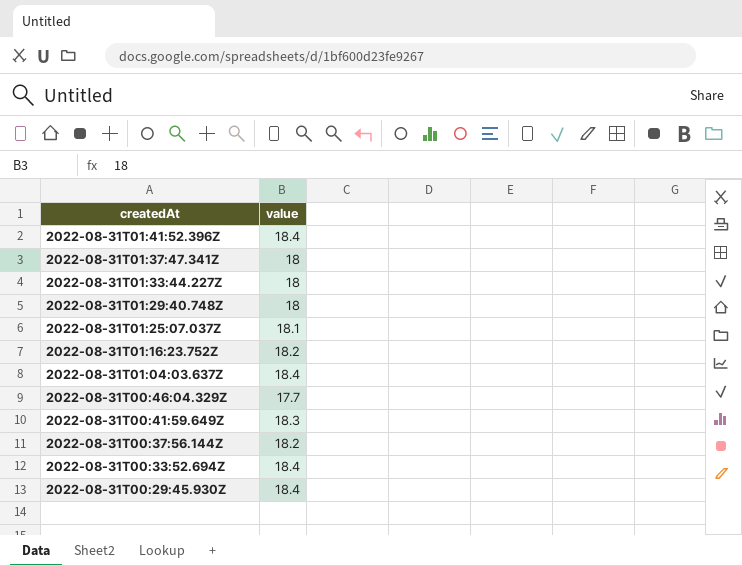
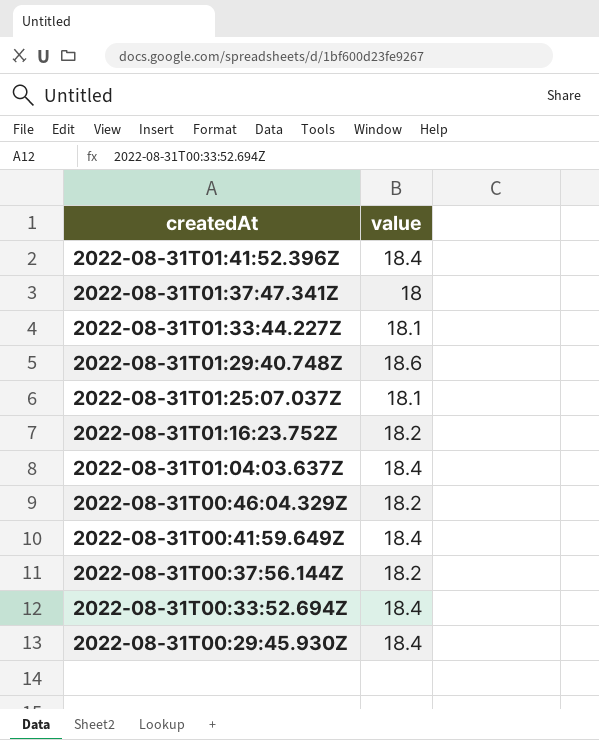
2022-08-31T01:33:44.227Z | value: 18 -> 18.1
2022-08-31T01:29:40.748Z | value: 18 -> 18.6
2022-08-31T00:46:04.329Z | value: 17.7 -> 18.2
2022-08-31T00:41:59.649Z | value: 18.3 -> 18.4

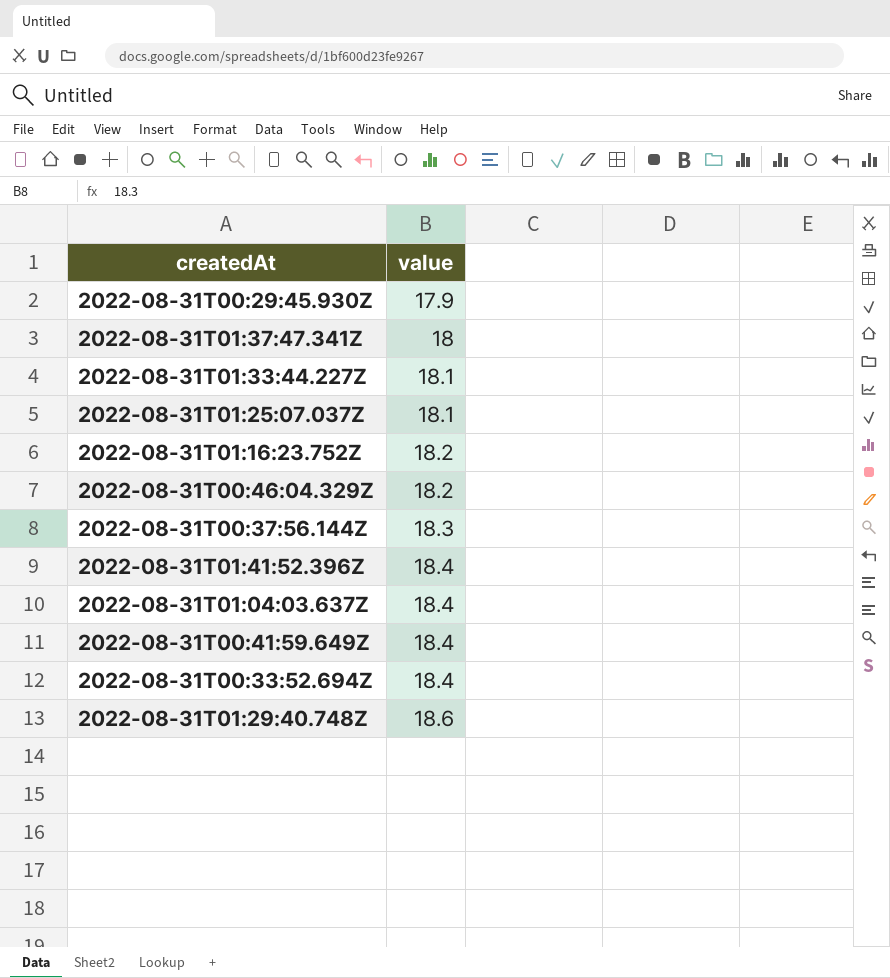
row order: createdAt descending -> value ascending
2022-08-31T00:29:45.930Z | value: 18.4 -> 17.9
2022-08-31T00:37:56.144Z | value: 18.2 -> 18.3

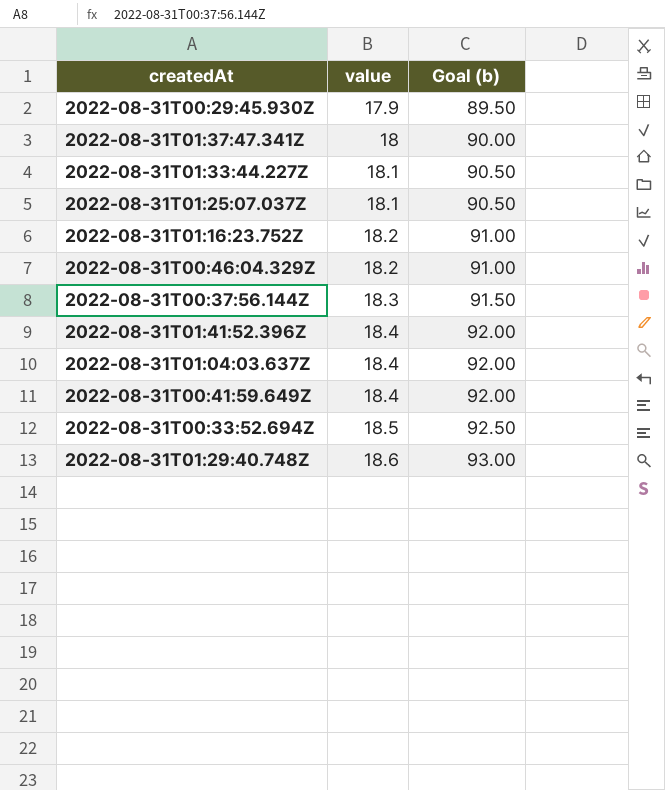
column Goal (b) | formula: none -> [value] * 5
2022-08-31T00:33:52.694Z | value: 18.4 -> 18.5

